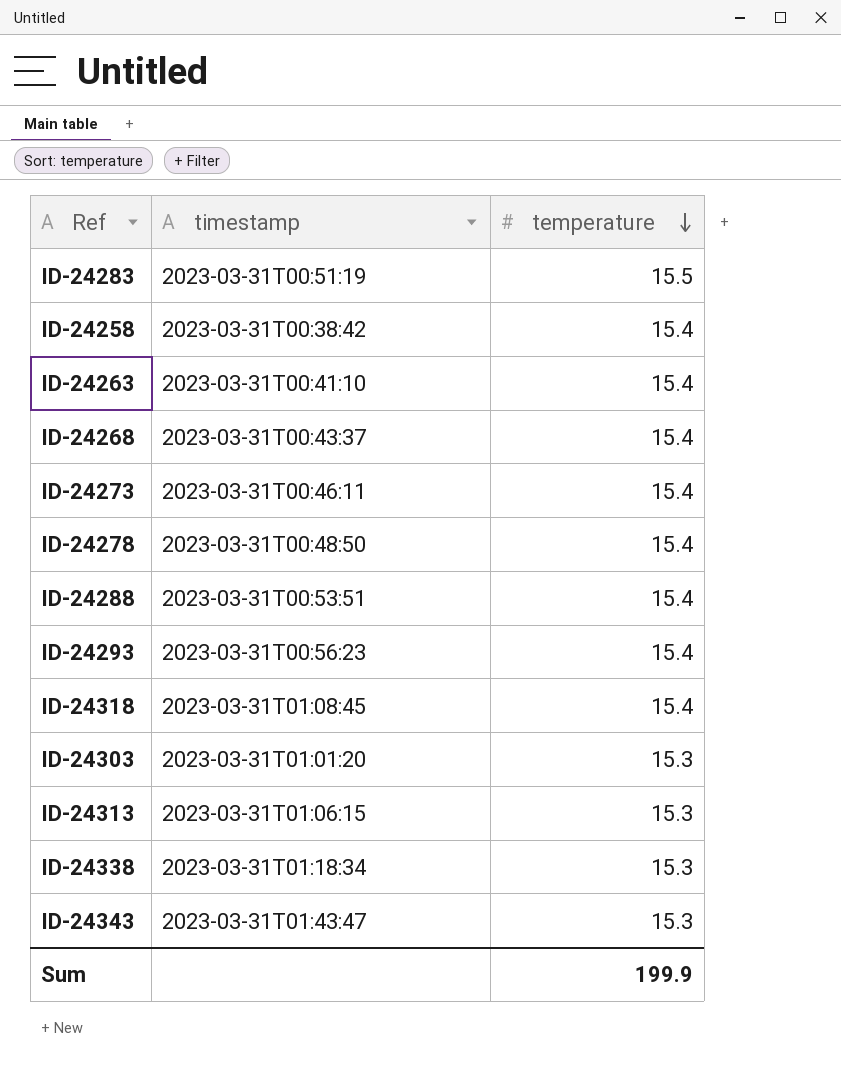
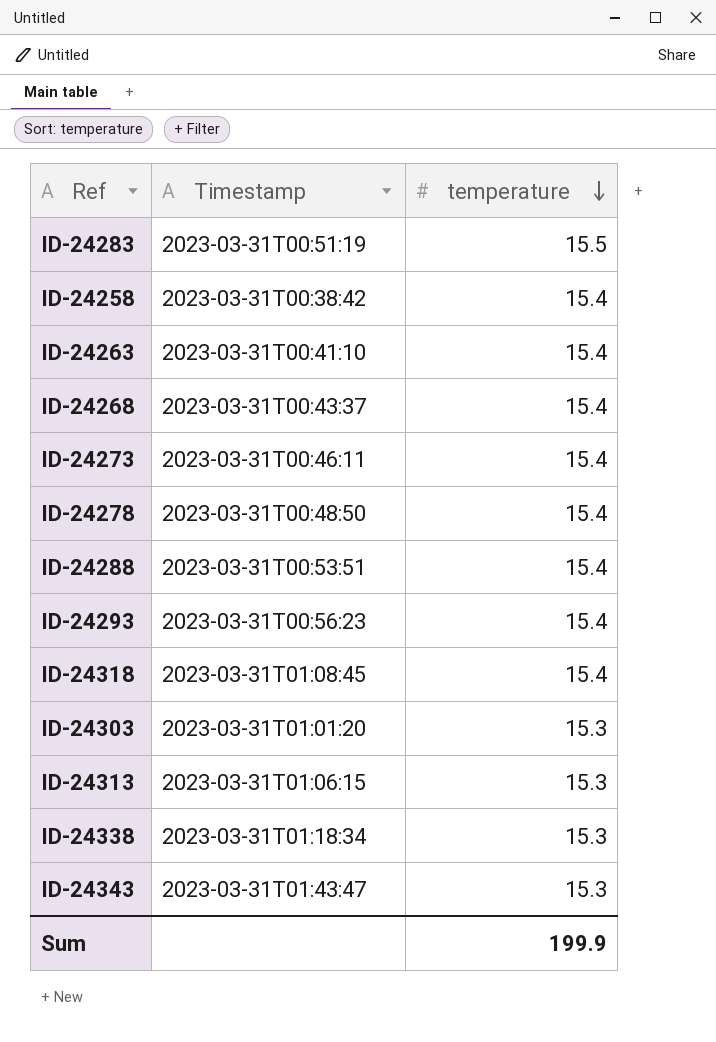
column name: timestamp -> Timestamp

